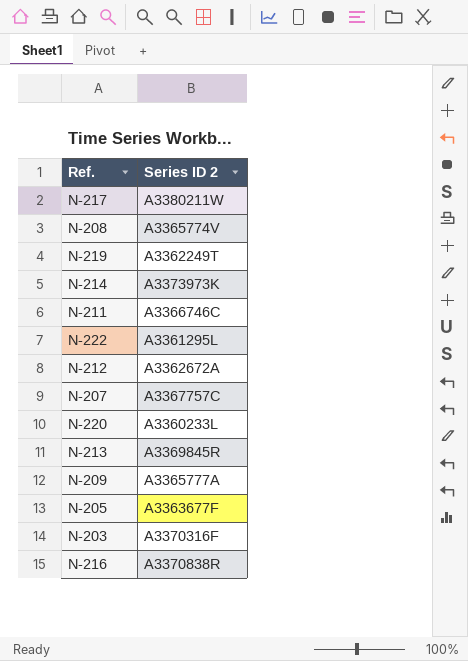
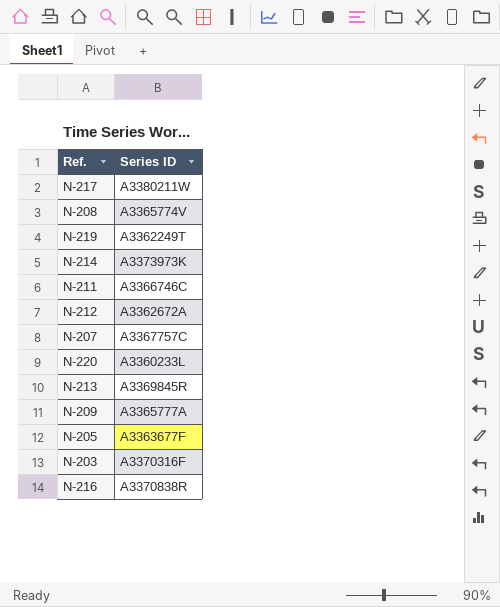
column name: Series ID 2 -> Series ID
row N-222: A3361295L -> none

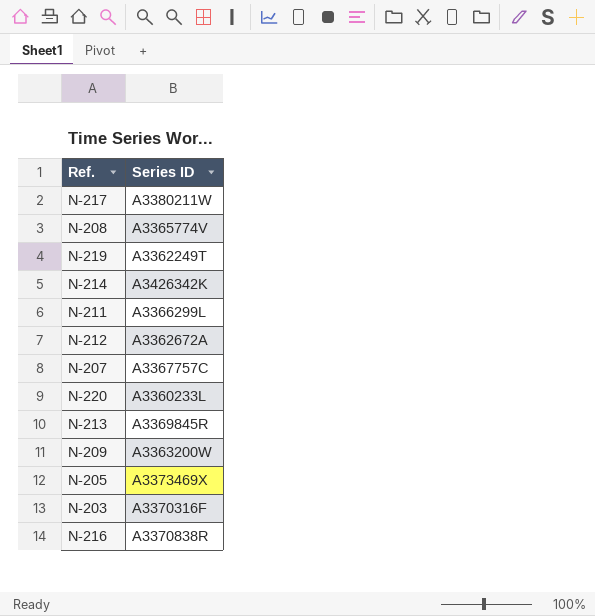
N-214 | Series ID: A3373973K -> A3426342K
N-211 | Series ID: A3366746C -> A3366299L
N-209 | Series ID: A3365777A -> A3363200W
N-205 | Series ID: A3363677F -> A3373469X

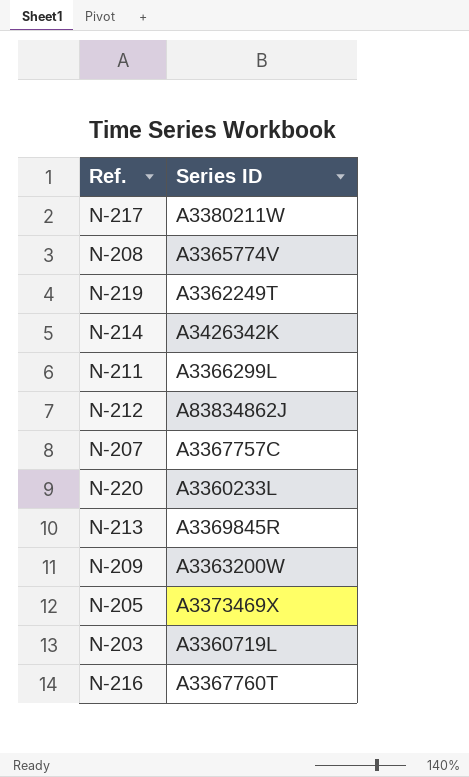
N-212 | Series ID: A3362672A -> A83834862J
N-203 | Series ID: A3370316F -> A3360719L
N-216 | Series ID: A3370838R -> A3367760T

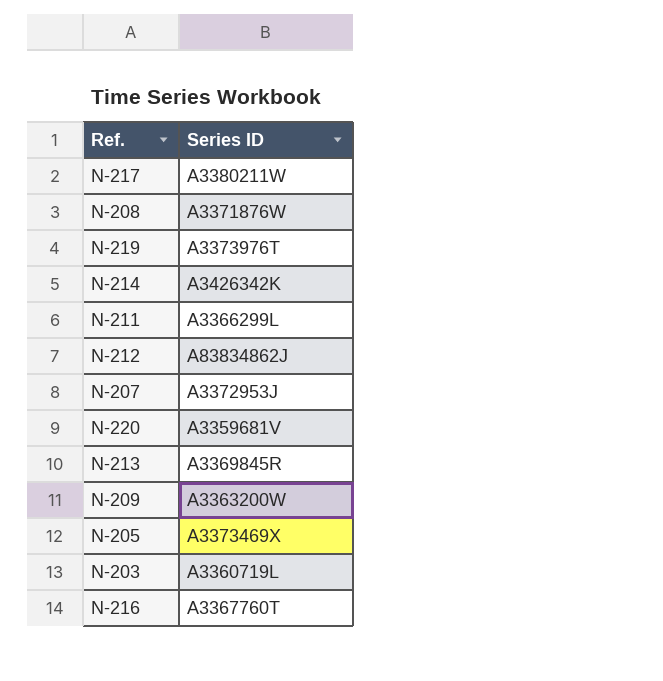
N-208 | Series ID: A3365774V -> A3371876W
N-219 | Series ID: A3362249T -> A3373976T
N-207 | Series ID: A3367757C -> A3372953J
N-220 | Series ID: A3360233L -> A3359681V

